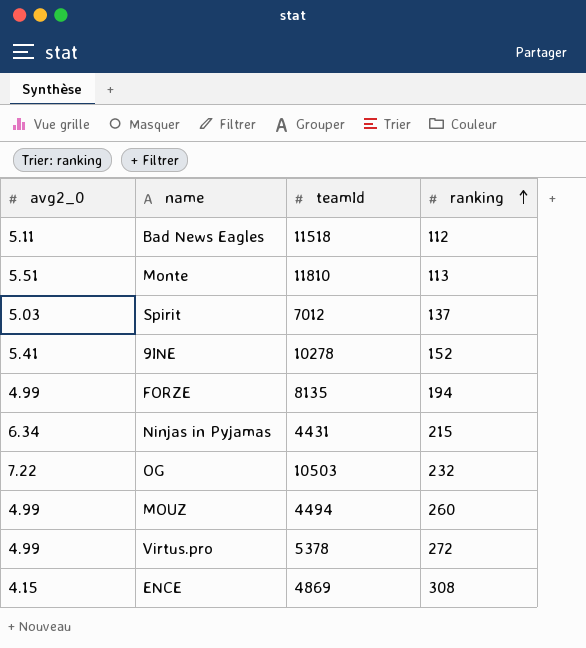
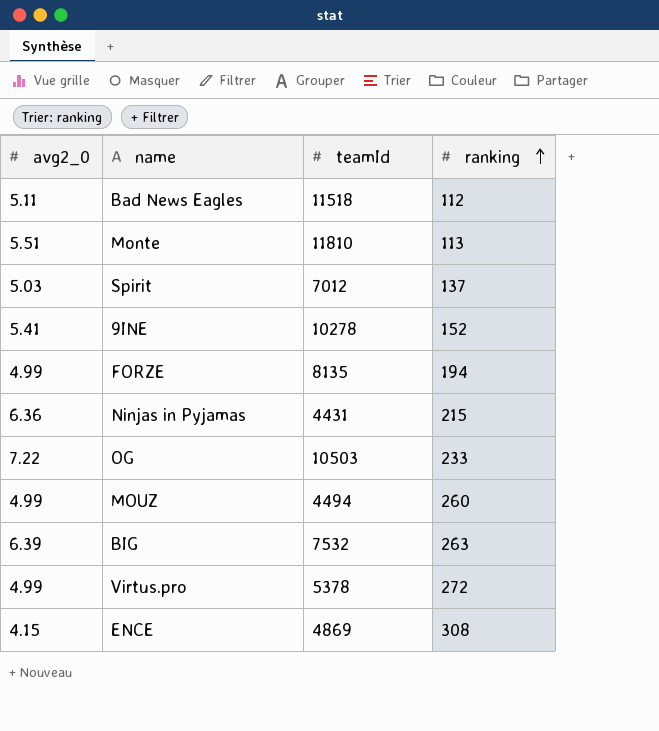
Ninjas in Pyjamas | avg2_0: 6.34 -> 6.36
OG | ranking: 232 -> 233
row BIG: none -> 6.39 | 7532 | 263

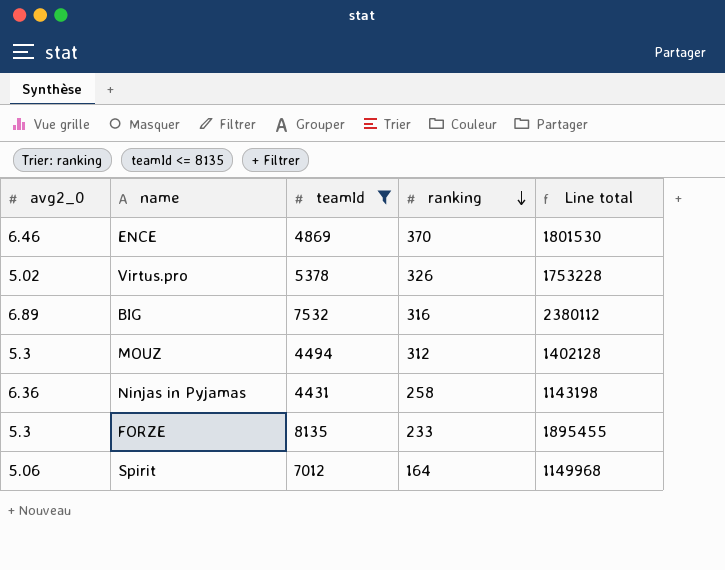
filter: none -> teamId <= 8135
row order: ranking ascending -> ranking descending
column Line total | formula: none -> [teamId] * [ranking]
ENCE | avg2_0: 4.15 -> 6.46
ENCE | ranking: 308 -> 370
Virtus.pro | avg2_0: 4.99 -> 5.02
Virtus.pro | ranking: 272 -> 326
BIG | avg2_0: 6.39 -> 6.89
BIG | ranking: 263 -> 316
MOUZ | avg2_0: 4.99 -> 5.3
MOUZ | ranking: 260 -> 312
Ninjas in Pyjamas | ranking: 215 -> 258
FORZE | avg2_0: 4.99 -> 5.3
FORZE | ranking: 194 -> 233
Spirit | avg2_0: 5.03 -> 5.06
Spirit | ranking: 137 -> 164

